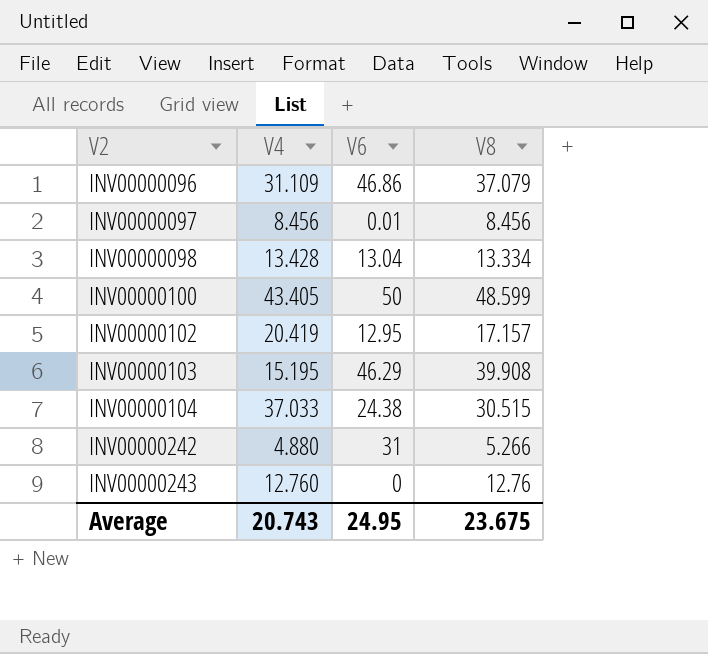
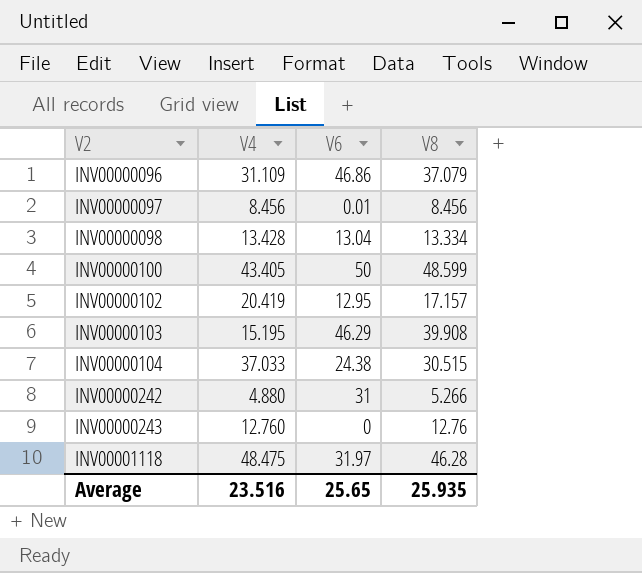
row INV00001118: none -> 48.475 | 31.97 | 46.28
Average | V4: 20.743 -> 23.516
Average | V6: 24.95 -> 25.65
Average | V8: 23.675 -> 25.935

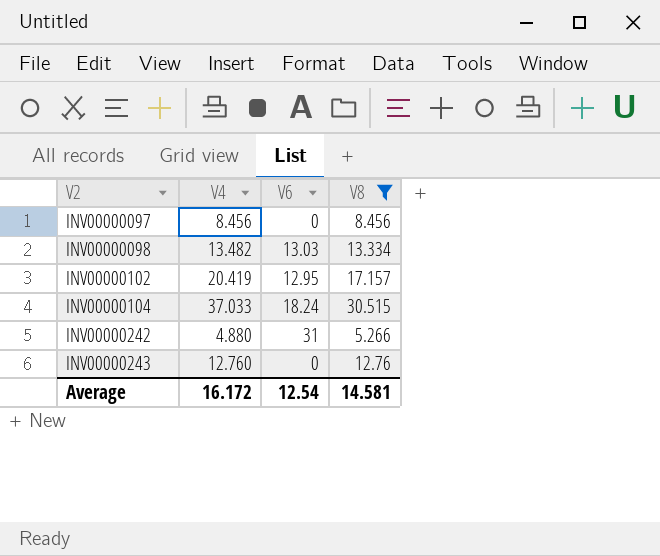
filter: none -> V8 <= 30.515
INV00000097 | V6: 0.01 -> 0
INV00000098 | V4: 13.428 -> 13.482
INV00000098 | V6: 13.04 -> 13.03
INV00000104 | V6: 24.38 -> 18.24
Average | V4: 23.516 -> 16.172
Average | V6: 25.65 -> 12.54
Average | V8: 25.935 -> 14.581

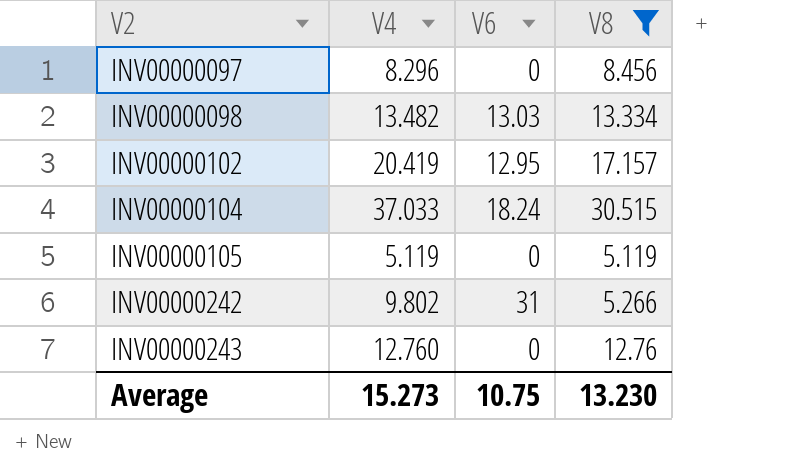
INV00000097 | V4: 8.456 -> 8.296
row INV00000105: none -> 5.119 | 0 | 5.119
INV00000242 | V4: 4.880 -> 9.802
Average | V4: 16.172 -> 15.273
Average | V6: 12.54 -> 10.75
Average | V8: 14.581 -> 13.230

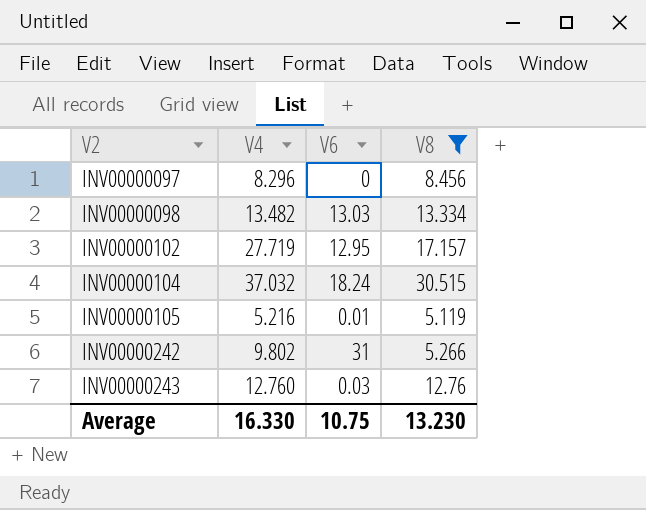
INV00000102 | V4: 20.419 -> 27.719
INV00000104 | V4: 37.033 -> 37.032
INV00000105 | V4: 5.119 -> 5.216
INV00000105 | V6: 0 -> 0.01
INV00000243 | V6: 0 -> 0.03
Average | V4: 15.273 -> 16.330

